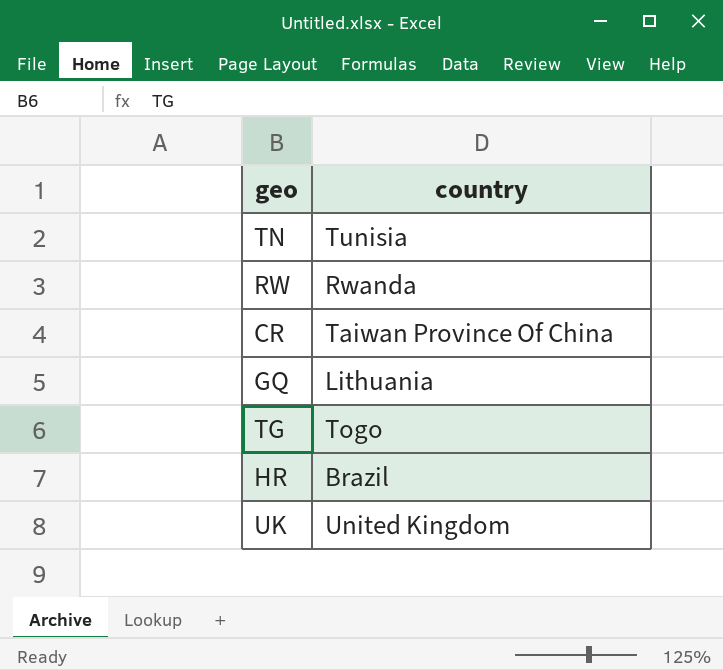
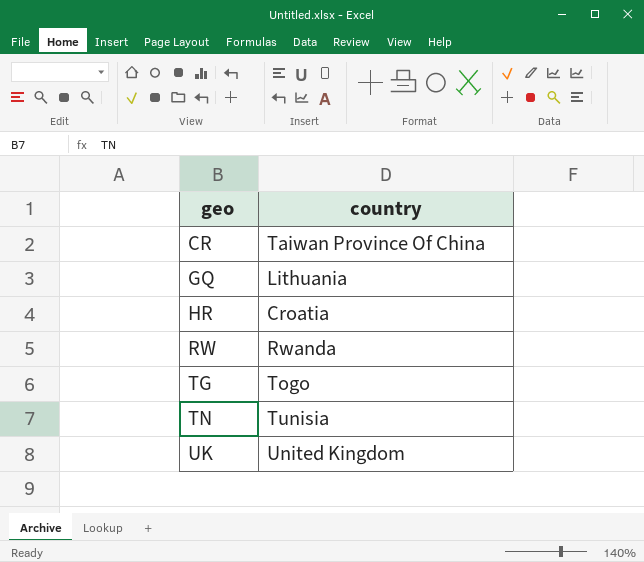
row order: none -> geo ascending
HR | country: Brazil -> Croatia

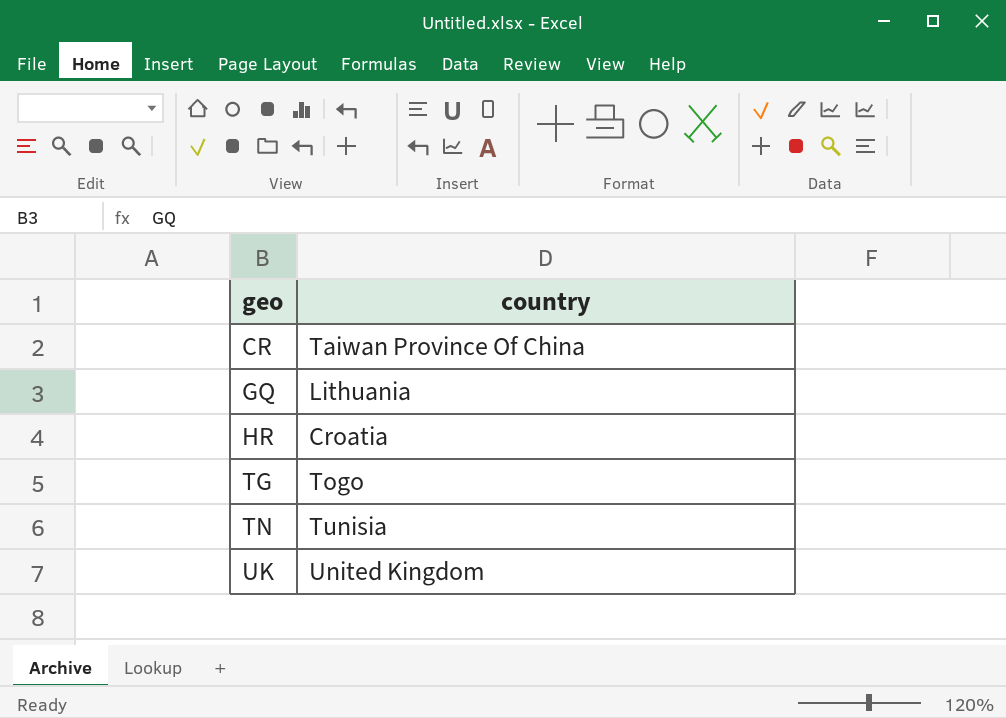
row RW: Rwanda -> none

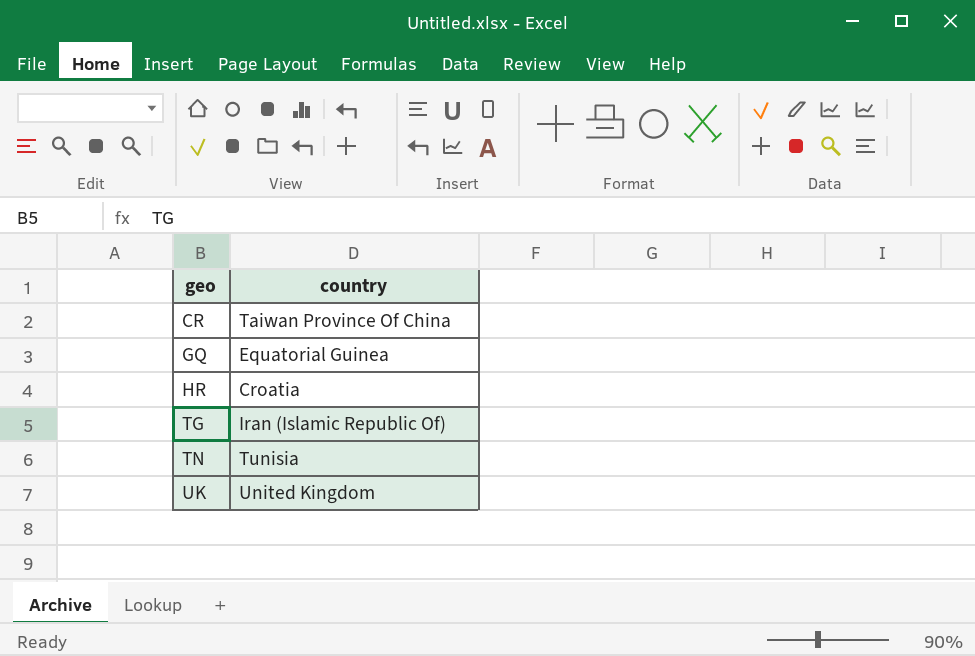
GQ | country: Lithuania -> Equatorial Guinea
TG | country: Togo -> Iran (Islamic Republic Of)

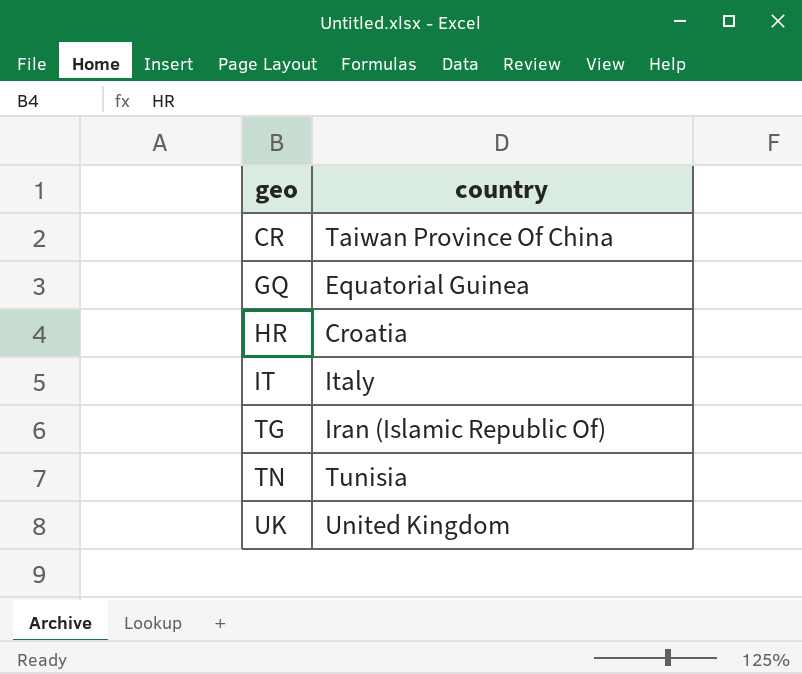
row IT: none -> Italy

